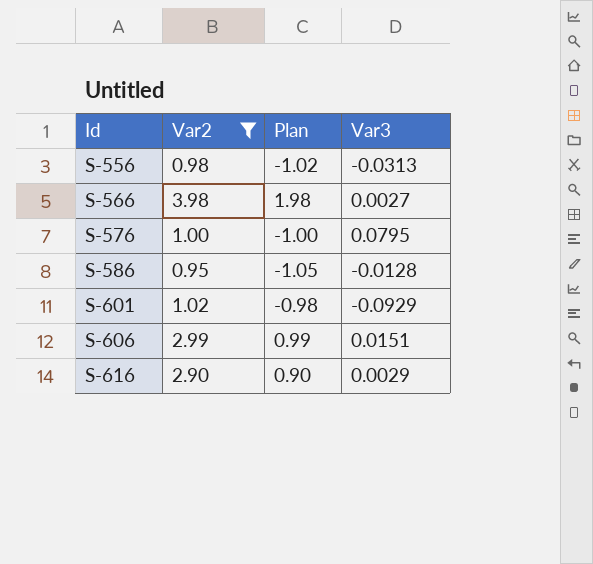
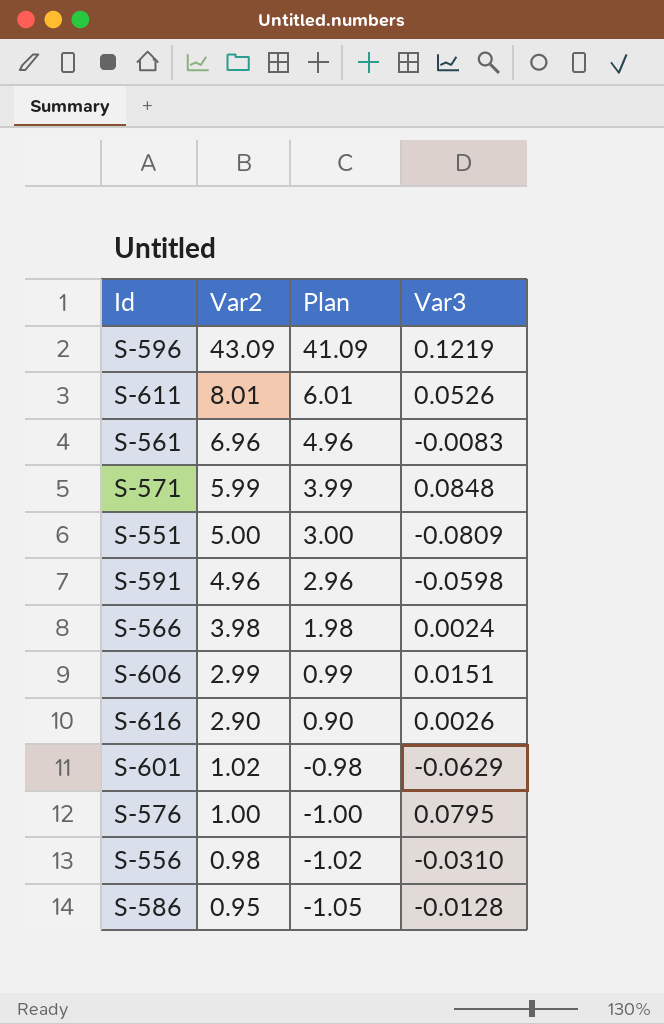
filter: Var2 <= 3.98 -> none
row order: Id ascending -> Var2 descending
S-566 | Var3: 0.0027 -> 0.0024
S-616 | Var3: 0.0029 -> 0.0026
S-601 | Var3: -0.0929 -> -0.0629
S-556 | Var3: -0.0313 -> -0.0310

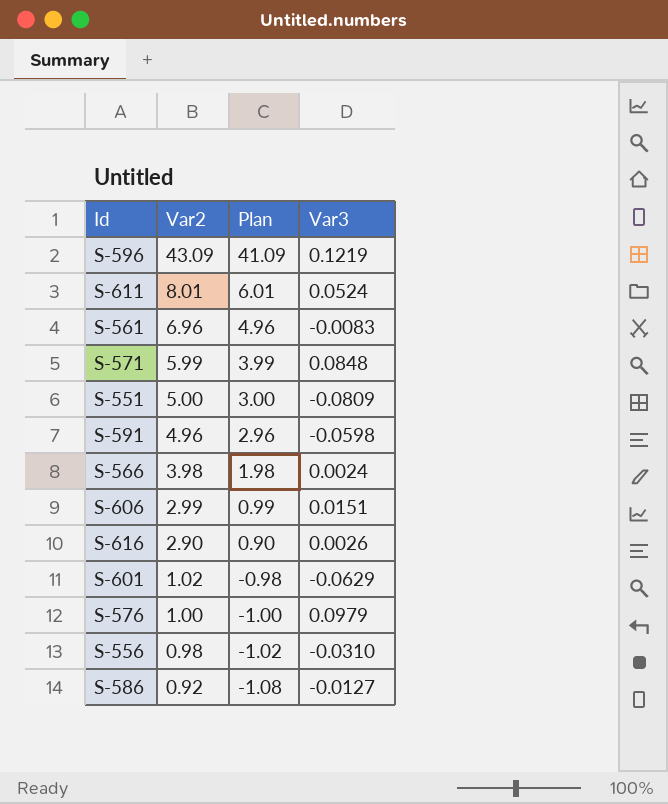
S-611 | Var3: 0.0526 -> 0.0524
S-576 | Var3: 0.0795 -> 0.0979
S-586 | Var2: 0.95 -> 0.92
S-586 | Plan: -1.05 -> -1.08
S-586 | Var3: -0.0128 -> -0.0127

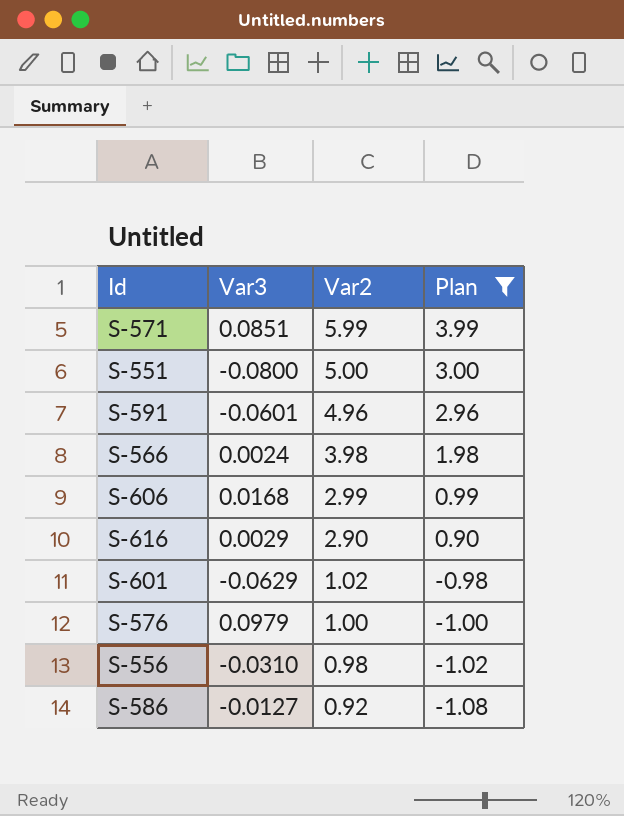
filter: none -> Plan <= 3.99
column Var3 | position: 4 -> 2
S-571 | Var3: 0.0848 -> 0.0851
S-551 | Var3: -0.0809 -> -0.0800
S-591 | Var3: -0.0598 -> -0.0601
S-606 | Var3: 0.0151 -> 0.0168
S-616 | Var3: 0.0026 -> 0.0029

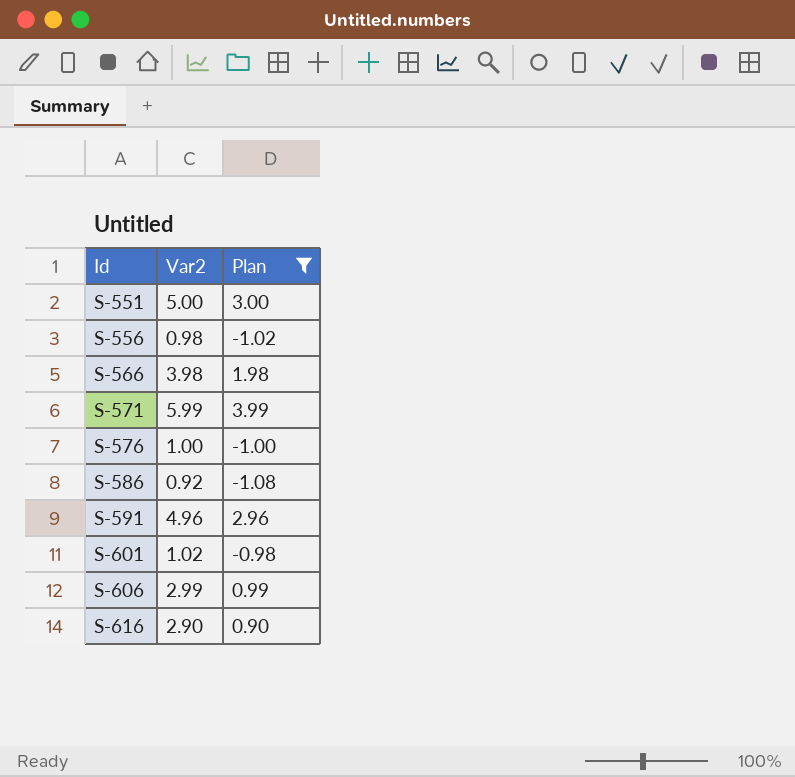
row order: Var2 descending -> Id ascending
column Var3 | position: 2 -> none

